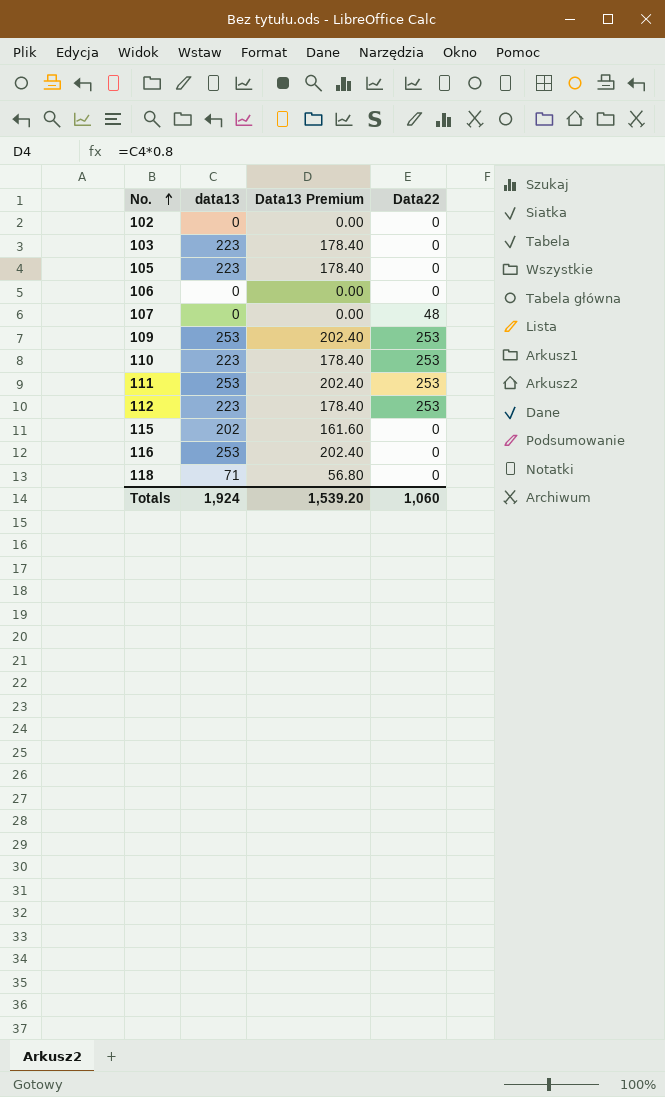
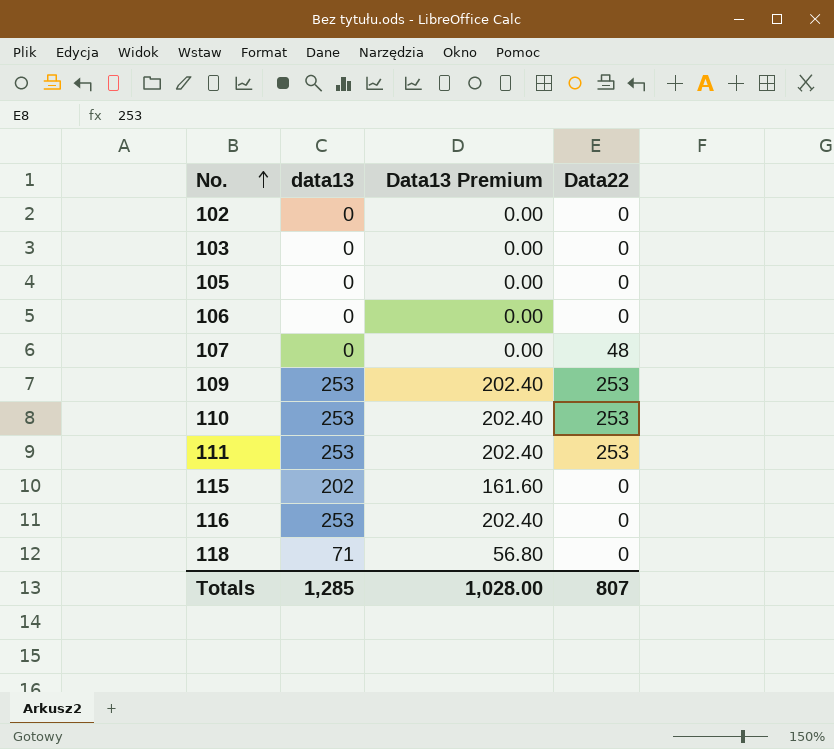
row 112: 223 | 178.40 | 253 -> none
103 | data13: 223 -> 0
103 | Data13 Premium: 178.40 -> 0.00
105 | data13: 223 -> 0
105 | Data13 Premium: 178.40 -> 0.00
110 | data13: 223 -> 253
110 | Data13 Premium: 178.40 -> 202.40
Totals | data13: 1,924 -> 1,285
Totals | Data13 Premium: 1,539.20 -> 1,028.00
Totals | Data22: 1,060 -> 807

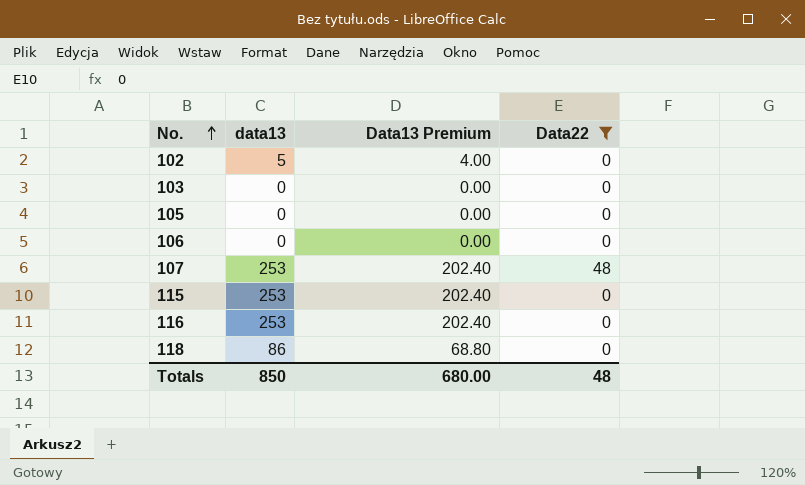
filter: none -> Data22 != 253
102 | data13: 0 -> 5
102 | Data13 Premium: 0.00 -> 4.00
107 | data13: 0 -> 253
107 | Data13 Premium: 0.00 -> 202.40
115 | data13: 202 -> 253
115 | Data13 Premium: 161.60 -> 202.40
118 | data13: 71 -> 86
118 | Data13 Premium: 56.80 -> 68.80
Totals | data13: 1,285 -> 850
Totals | Data13 Premium: 1,028.00 -> 680.00
Totals | Data22: 807 -> 48

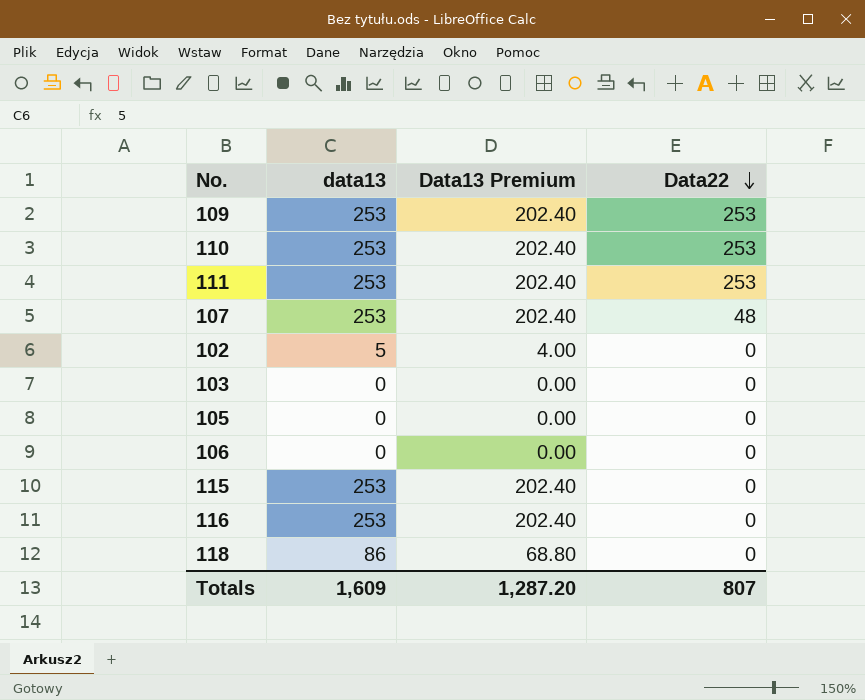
filter: Data22 != 253 -> none
row order: No. ascending -> Data22 descending
Totals | data13: 850 -> 1,609
Totals | Data13 Premium: 680.00 -> 1,287.20
Totals | Data22: 48 -> 807

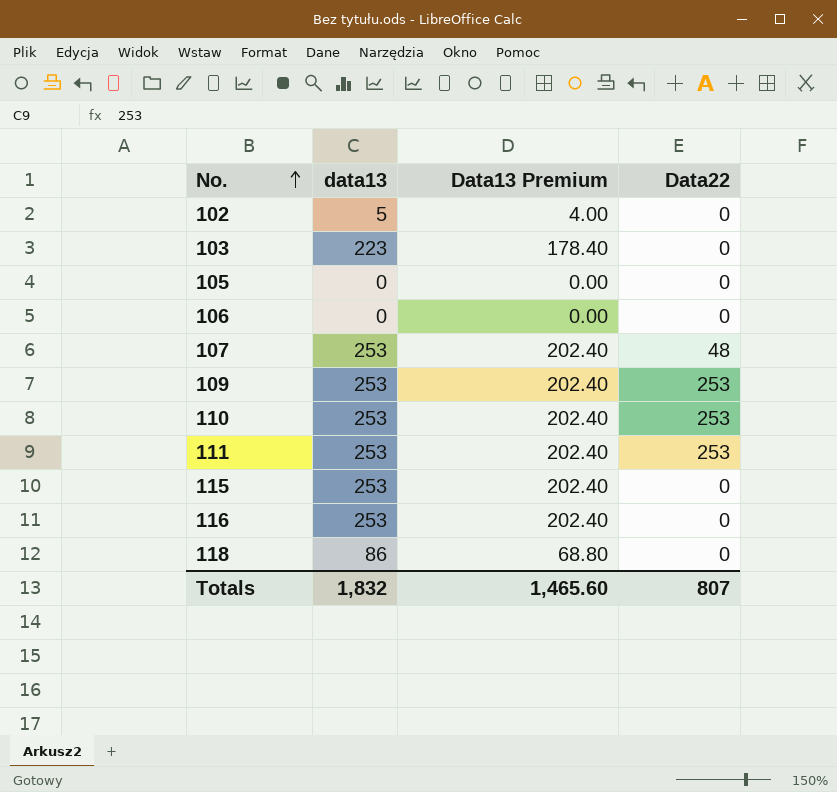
row order: Data22 descending -> No. ascending
103 | data13: 0 -> 223
103 | Data13 Premium: 0.00 -> 178.40
Totals | data13: 1,609 -> 1,832
Totals | Data13 Premium: 1,287.20 -> 1,465.60

